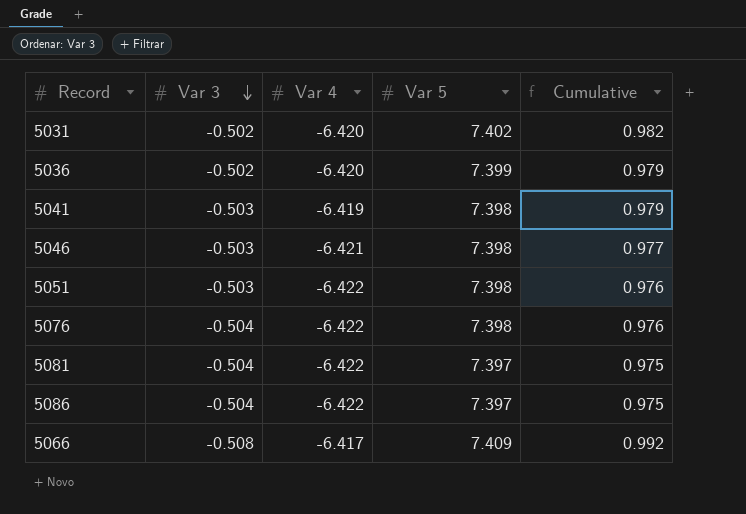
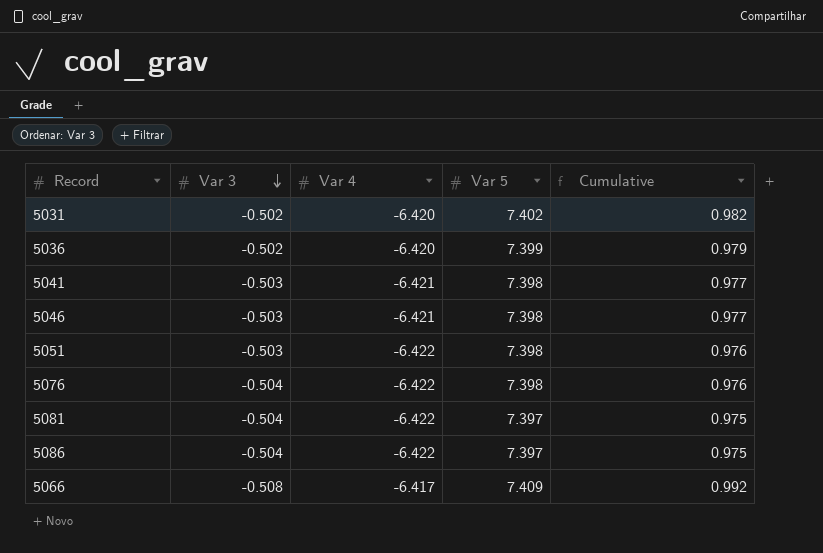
5041 | Var 4: -6.419 -> -6.421
5041 | Cumulative: 0.979 -> 0.977

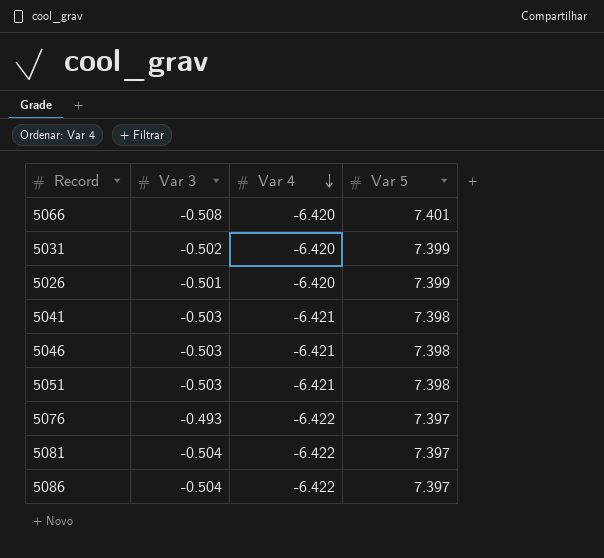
row order: Var 3 descending -> Var 4 descending
column Cumulative | formula: [Var 4] + [Var 5] -> none
row 5036: -0.502 | -6.420 | 7.399 | 0.979 -> none
5066 | Var 4: -6.417 -> -6.420
5066 | Var 5: 7.409 -> 7.401
5031 | Var 5: 7.402 -> 7.399
row 5026: none -> -0.501 | -6.420 | 7.399
5051 | Var 4: -6.422 -> -6.421
5076 | Var 3: -0.504 -> -0.493
5076 | Var 5: 7.398 -> 7.397

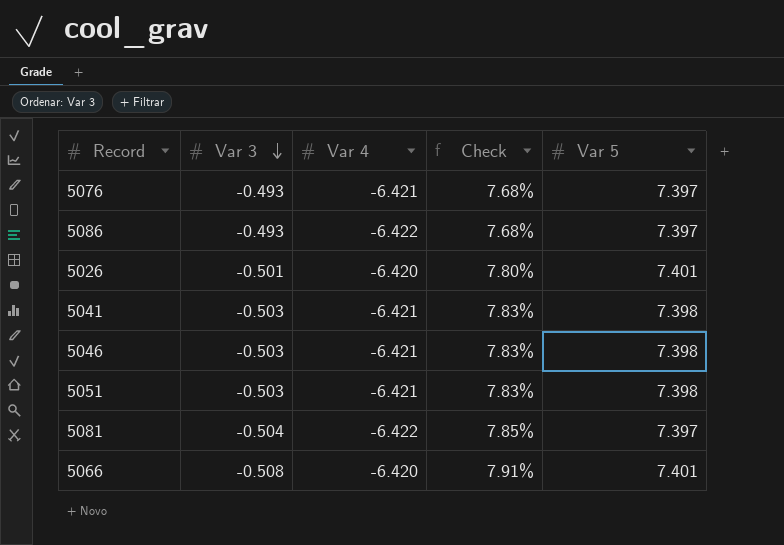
row order: Var 4 descending -> Var 3 descending
column Check | formula: none -> [Var 3] / [Var 4]
row 5031: -0.502 | -6.420 | 7.399 -> none
5076 | Var 4: -6.422 -> -6.421
5086 | Var 3: -0.504 -> -0.493
5026 | Var 5: 7.399 -> 7.401

